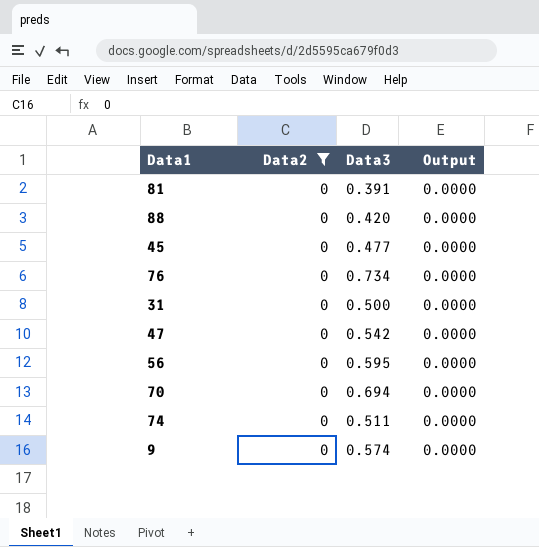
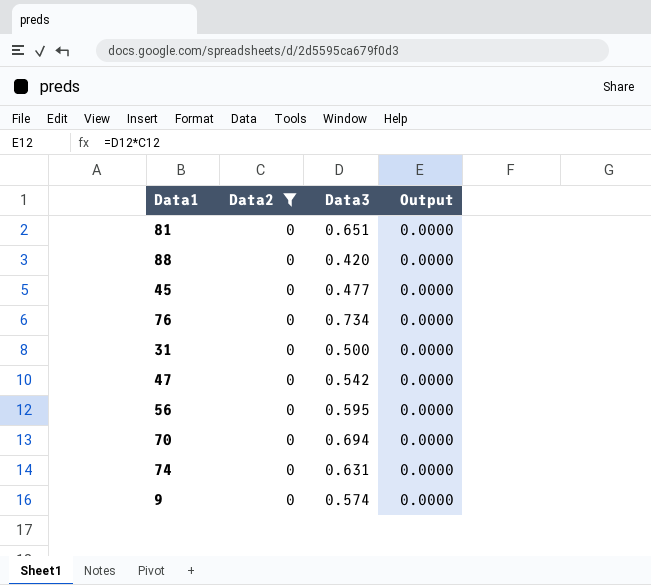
81 | Data3: 0.391 -> 0.651
74 | Data3: 0.511 -> 0.631

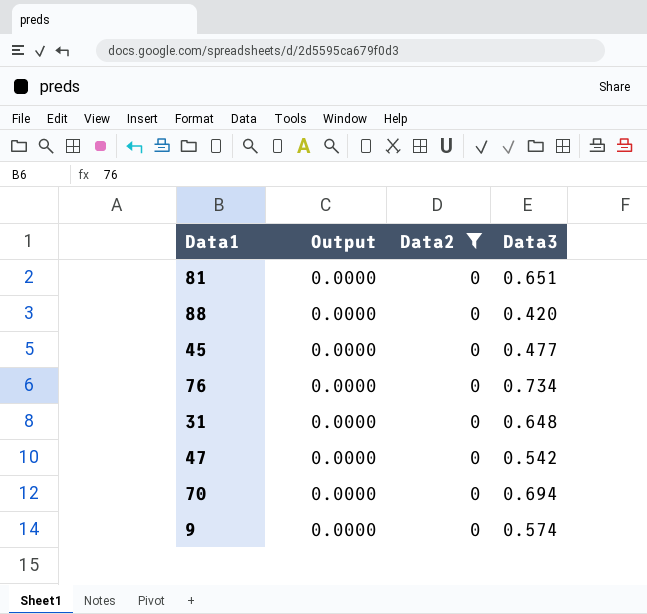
column Output | position: 4 -> 2
row 56: 0 | 0.595 | 0.0000 -> none
row 74: 0 | 0.631 | 0.0000 -> none
31 | Data3: 0.500 -> 0.648

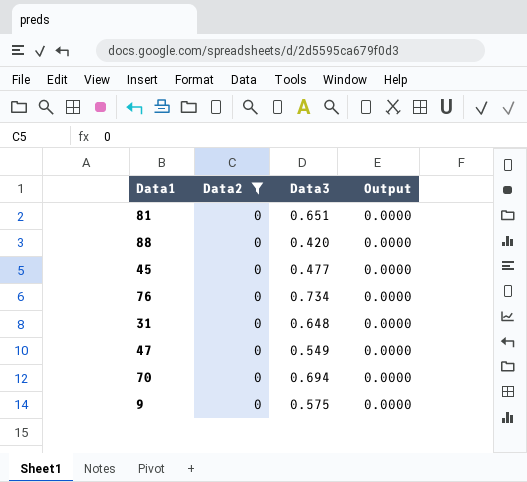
column Output | position: 2 -> 4
47 | Data3: 0.542 -> 0.549
9 | Data3: 0.574 -> 0.575

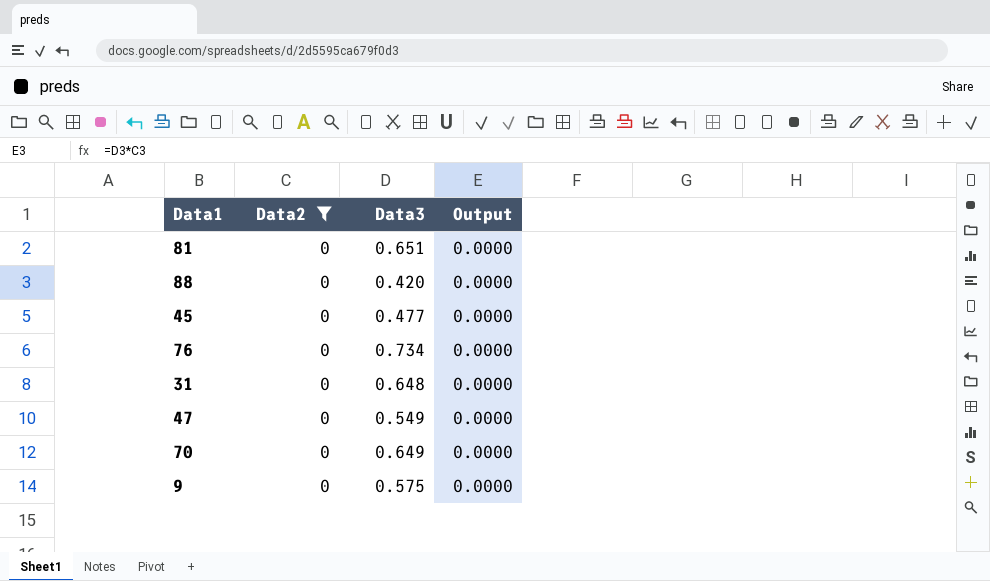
70 | Data3: 0.694 -> 0.649

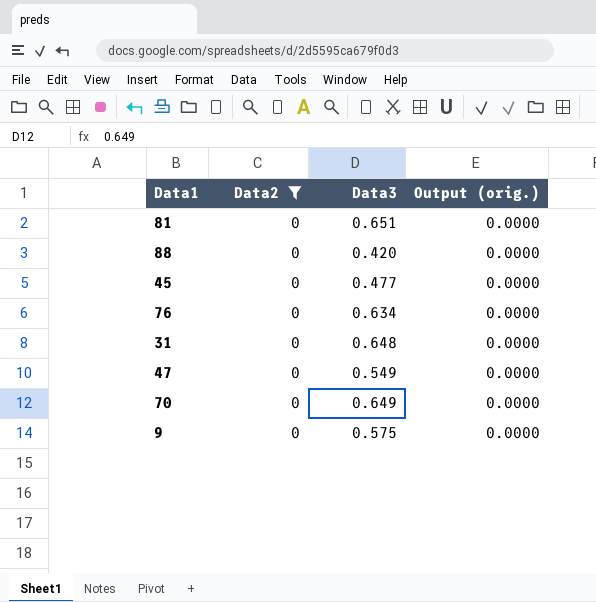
column name: Output -> Output (orig.)
76 | Data3: 0.734 -> 0.634

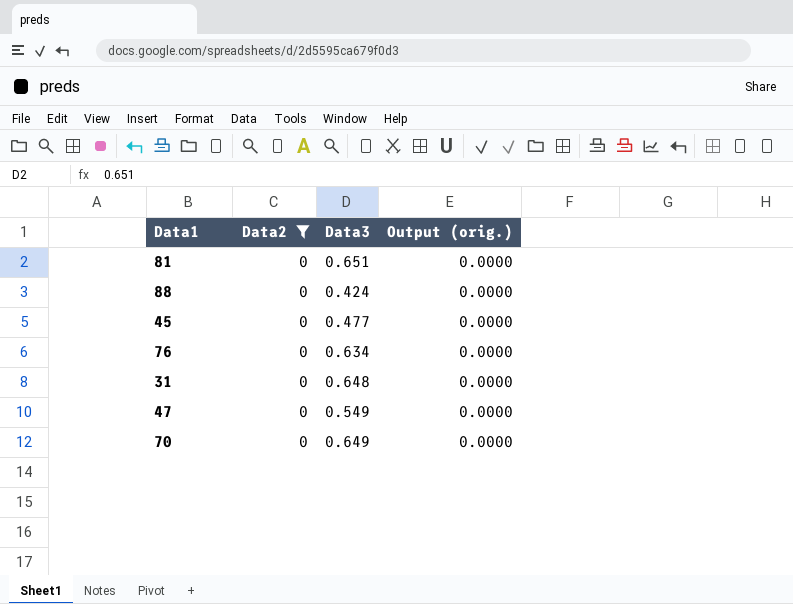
row 9: 0 | 0.575 | 0.0000 -> none
88 | Data3: 0.420 -> 0.424

